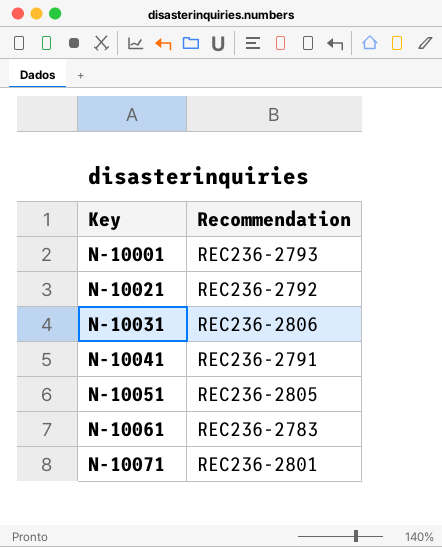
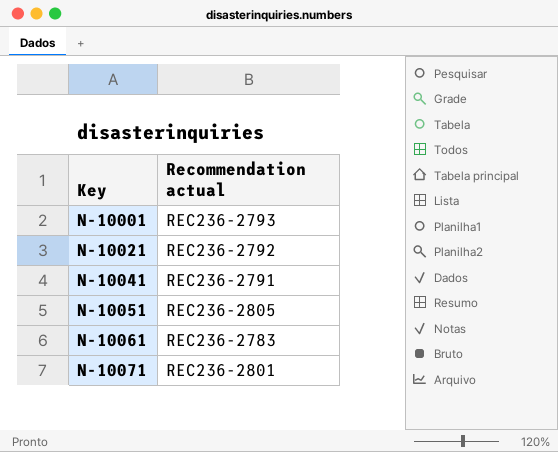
column name: Recommendation -> Recommendation actual
row N-10031: REC236-2806 -> none

